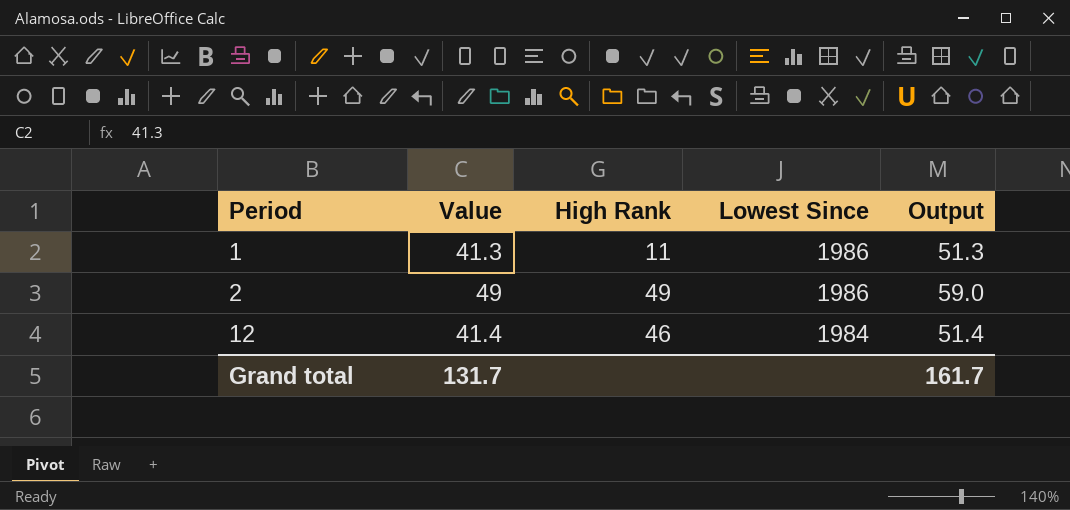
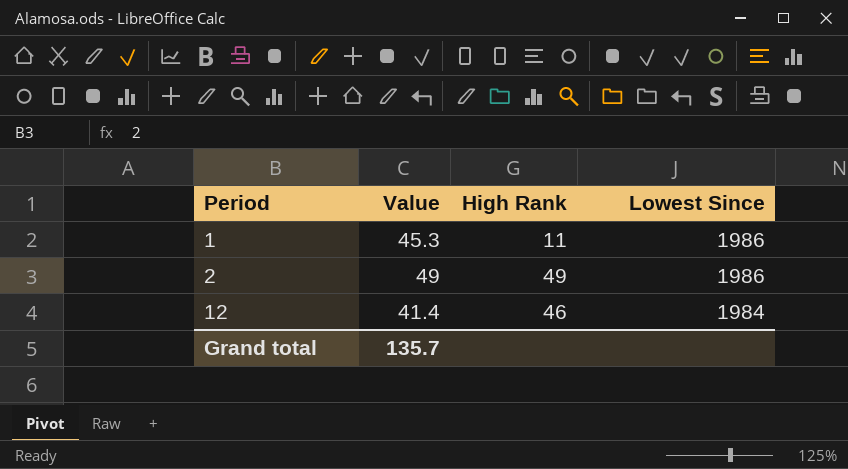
column Output | formula: [Value] + 10 -> none
1 | Value: 41.3 -> 45.3
Grand total | Value: 131.7 -> 135.7

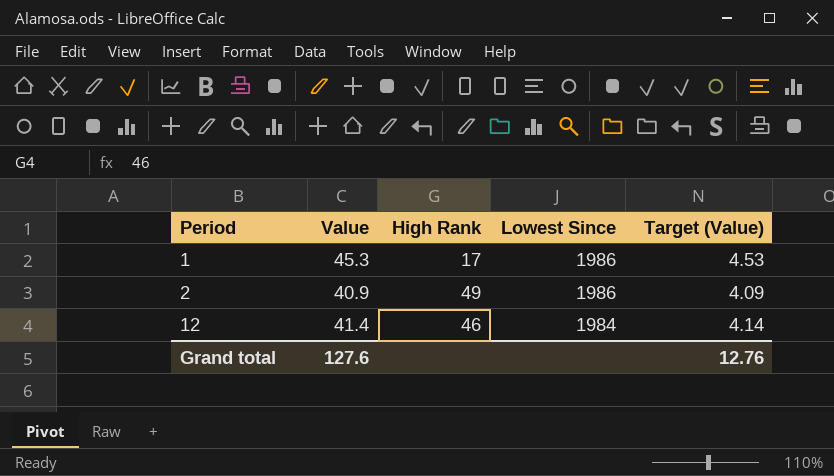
column Target (Value) | formula: none -> [Value] * 0.1
1 | High Rank: 11 -> 17
2 | Value: 49 -> 40.9
Grand total | Value: 135.7 -> 127.6

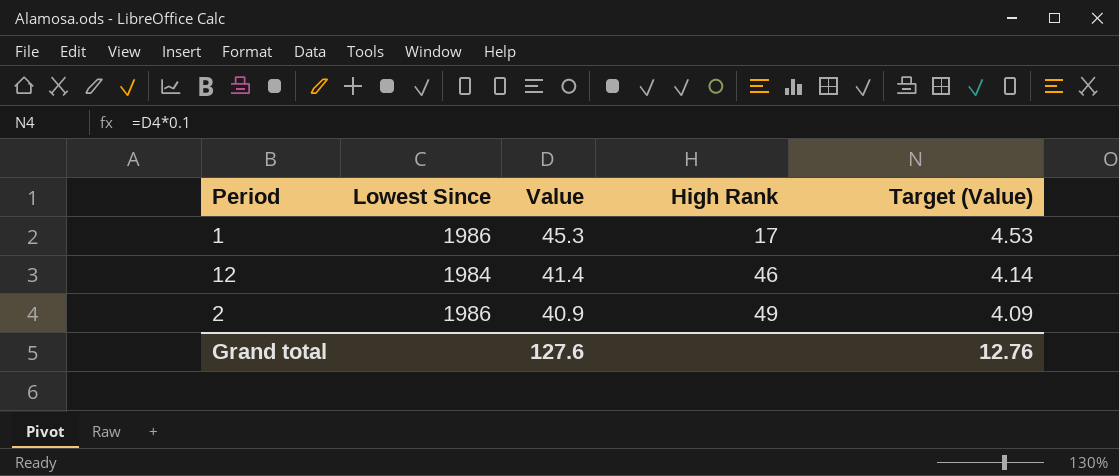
row order: Period ascending -> Value descending
column Lowest Since | position: 4 -> 2

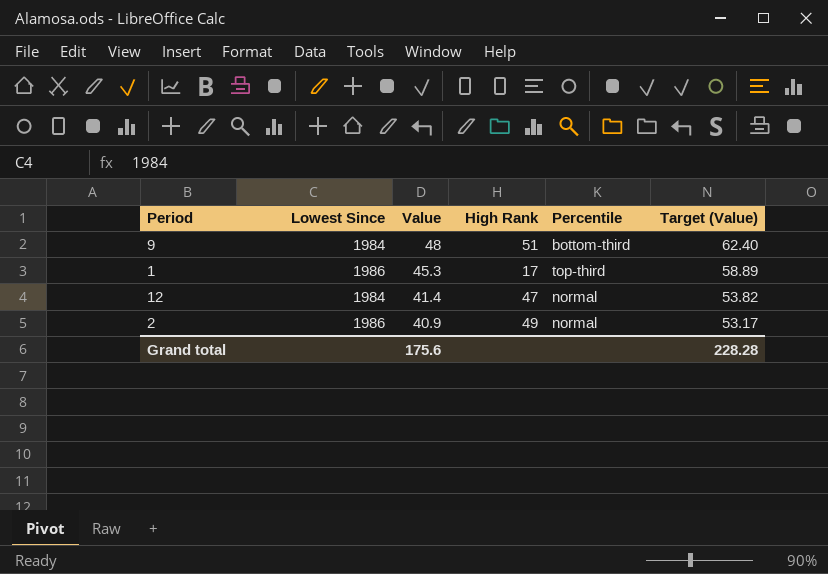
column Percentile | position: none -> 5
column Target (Value) | formula: [Value] * 0.1 -> [Value] * 1.3
row 9: none -> 1984 | 48 | 51 | bottom-third | 62.40
12 | High Rank: 46 -> 47
Grand total | Value: 127.6 -> 175.6
Grand total | Target (Value): 12.76 -> 228.28

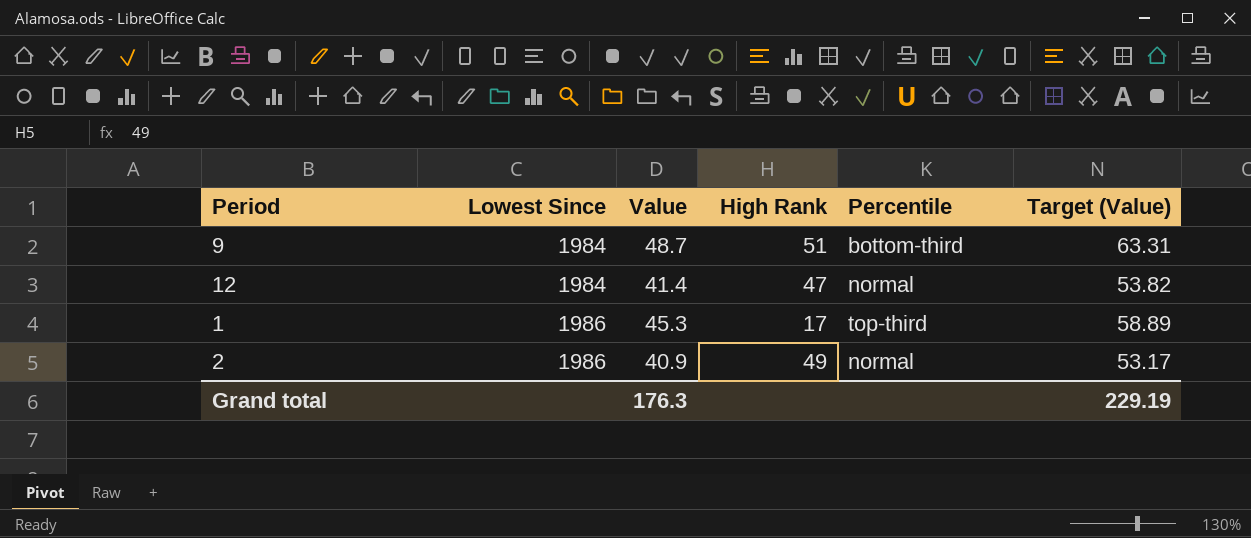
row order: Value descending -> Lowest Since ascending
9 | Value: 48 -> 48.7
9 | Target (Value): 62.40 -> 63.31
Grand total | Value: 175.6 -> 176.3
Grand total | Target (Value): 228.28 -> 229.19

